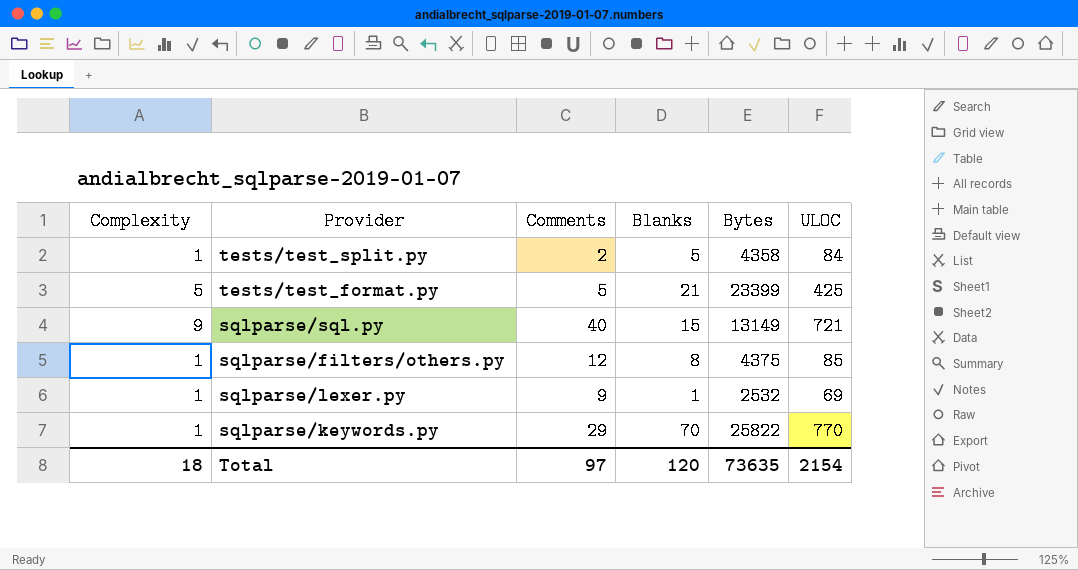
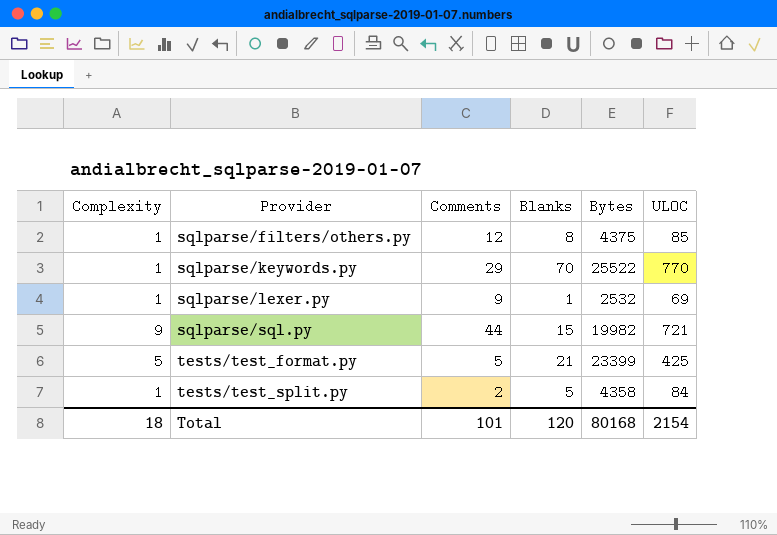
row order: none -> Provider ascending
sqlparse/keywords.py | Bytes: 25822 -> 25522
sqlparse/sql.py | Comments: 40 -> 44
sqlparse/sql.py | Bytes: 13149 -> 19982
Total | Comments: 97 -> 101
Total | Bytes: 73635 -> 80168

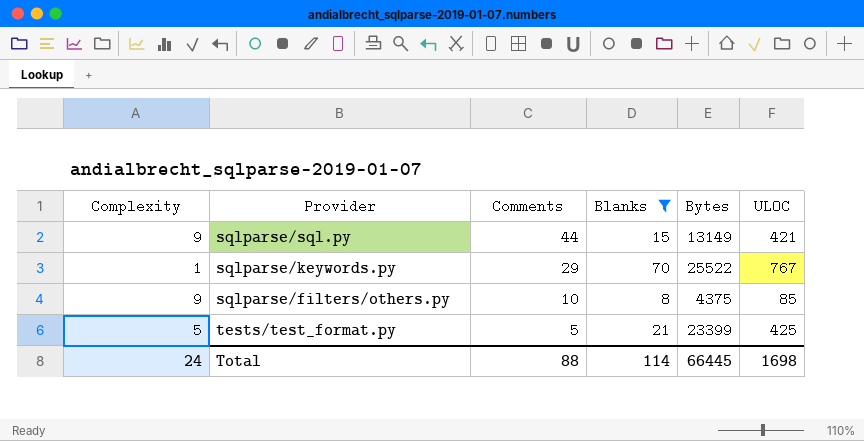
filter: none -> Blanks >= 8
row order: Provider ascending -> Comments descending
sqlparse/sql.py | Bytes: 19982 -> 13149
sqlparse/sql.py | ULOC: 721 -> 421
sqlparse/keywords.py | ULOC: 770 -> 767
sqlparse/filters/others.py | Complexity: 1 -> 9
sqlparse/filters/others.py | Comments: 12 -> 10
Total | Complexity: 18 -> 24
Total | Comments: 101 -> 88
Total | Blanks: 120 -> 114
Total | Bytes: 80168 -> 66445
Total | ULOC: 2154 -> 1698

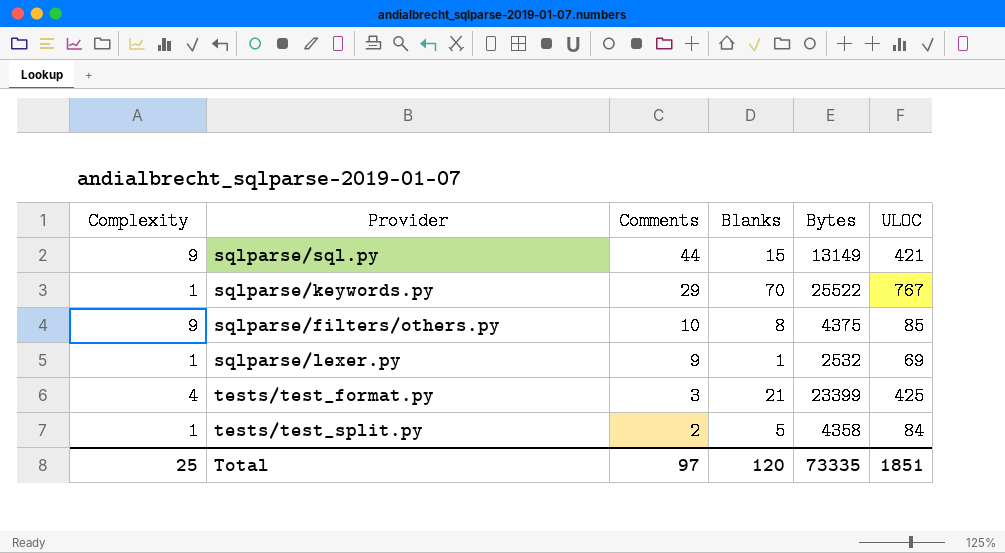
filter: Blanks >= 8 -> none
tests/test_format.py | Complexity: 5 -> 4
tests/test_format.py | Comments: 5 -> 3
Total | Complexity: 24 -> 25
Total | Comments: 88 -> 97
Total | Blanks: 114 -> 120
Total | Bytes: 66445 -> 73335
Total | ULOC: 1698 -> 1851

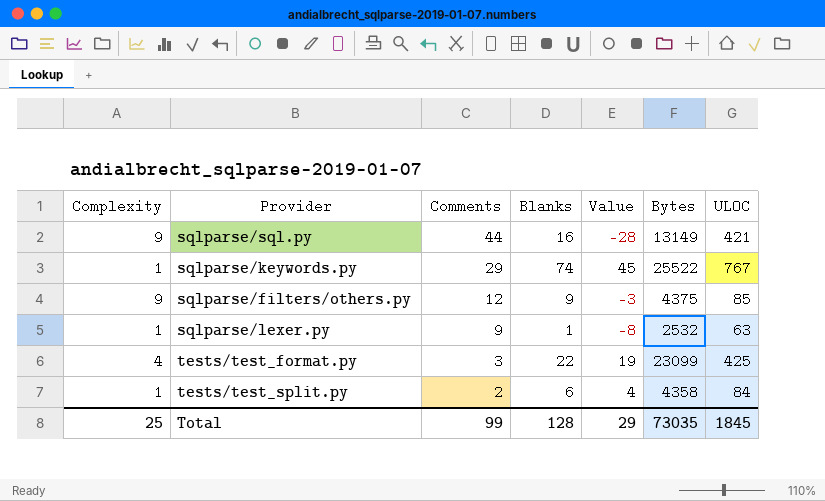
column Value | formula: none -> [Blanks] - [Comments]
sqlparse/sql.py | Blanks: 15 -> 16
sqlparse/keywords.py | Blanks: 70 -> 74
sqlparse/filters/others.py | Comments: 10 -> 12
sqlparse/filters/others.py | Blanks: 8 -> 9
sqlparse/lexer.py | ULOC: 69 -> 63
tests/test_format.py | Blanks: 21 -> 22
tests/test_format.py | Bytes: 23399 -> 23099
tests/test_split.py | Blanks: 5 -> 6
Total | Comments: 97 -> 99
Total | Blanks: 120 -> 128
Total | Bytes: 73335 -> 73035
Total | ULOC: 1851 -> 1845

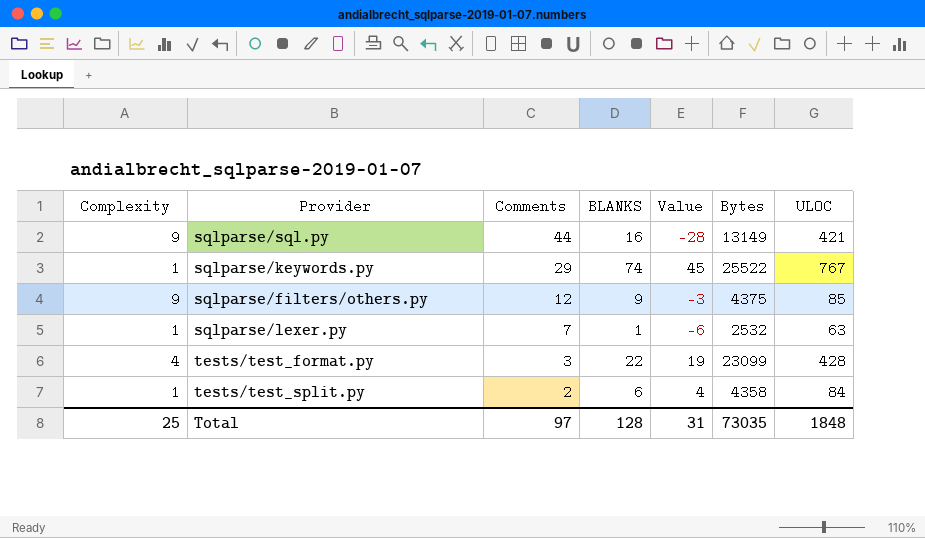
column name: Blanks -> BLANKS
sqlparse/lexer.py | Comments: 9 -> 7
sqlparse/lexer.py | Value: -8 -> -6
tests/test_format.py | ULOC: 425 -> 428
Total | Comments: 99 -> 97
Total | Value: 29 -> 31
Total | ULOC: 1845 -> 1848

